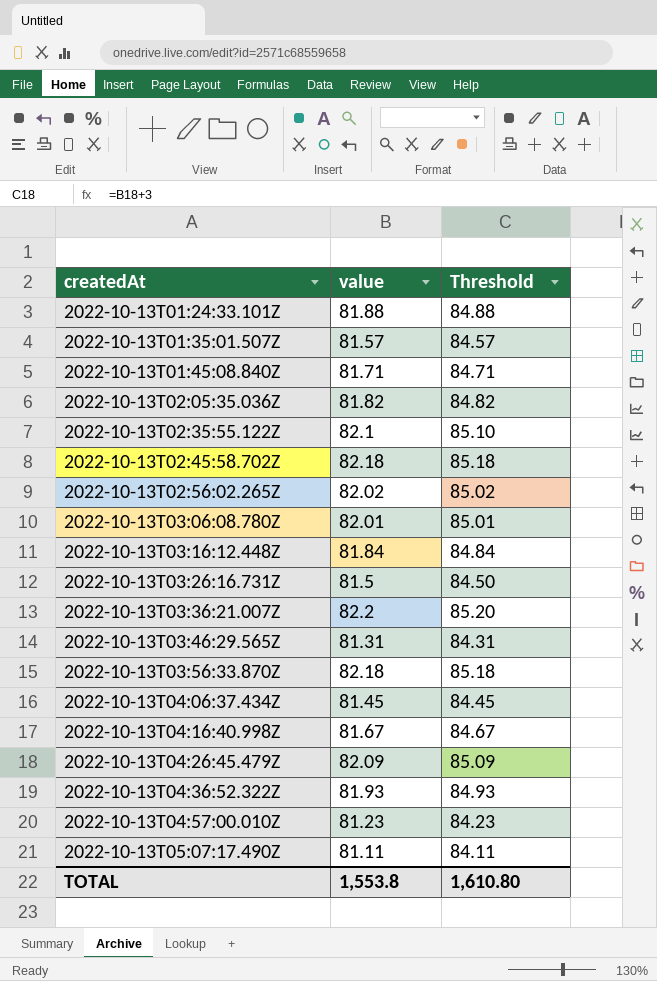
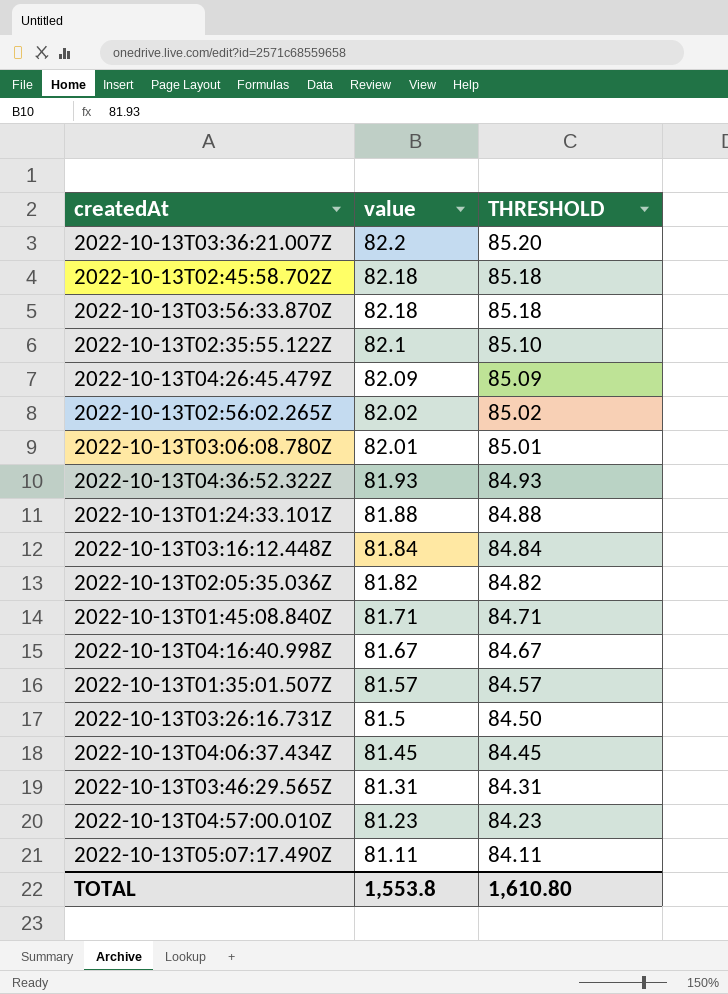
row order: createdAt ascending -> value descending
column name: Threshold -> THRESHOLD

